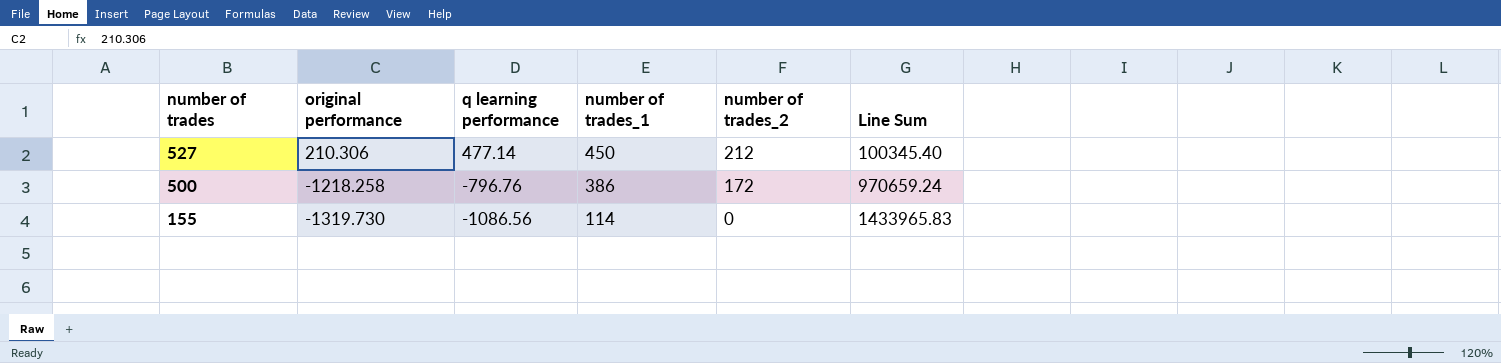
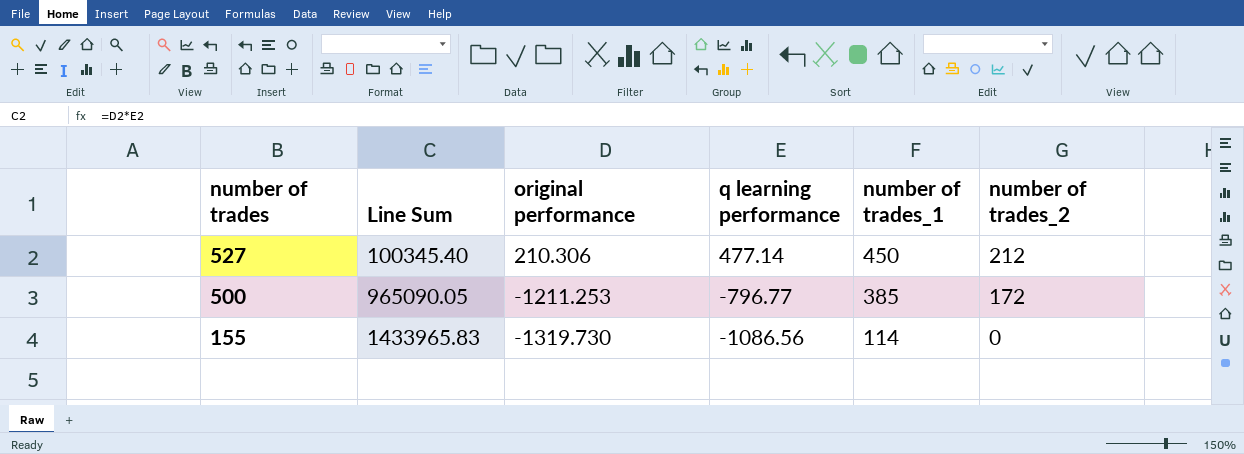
column Line Sum | position: 6 -> 2
500 | Line Sum: 970659.24 -> 965090.05
500 | original performance: -1218.258 -> -1211.253
500 | q learning performance: -796.76 -> -796.77
500 | number of trades_1: 386 -> 385

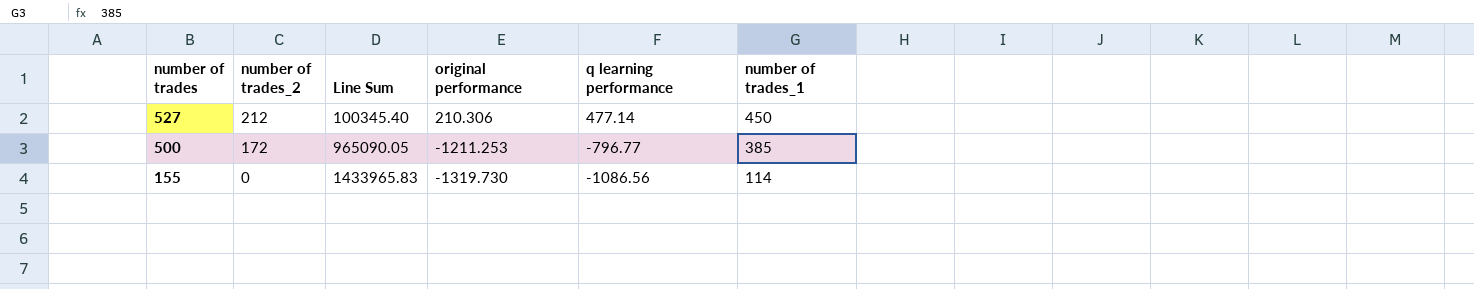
column number of trades_2 | position: 6 -> 2

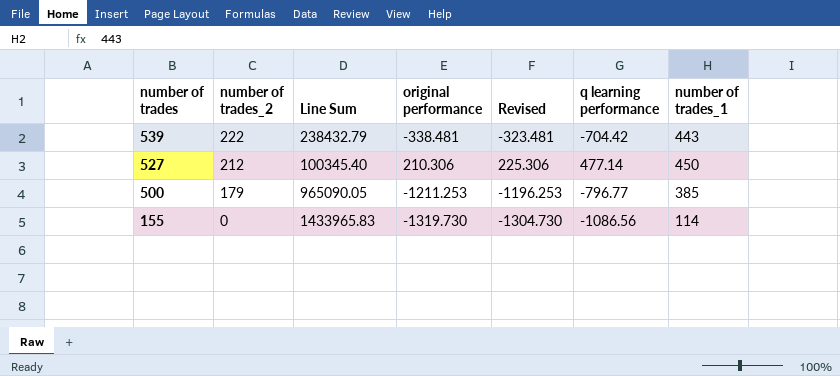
column Revised | formula: none -> [original performance] + 15
row 539: none -> 222 | 238432.79 | -338.481 | -323.481 | -704.42 | 443
500 | number of trades_2: 172 -> 179

